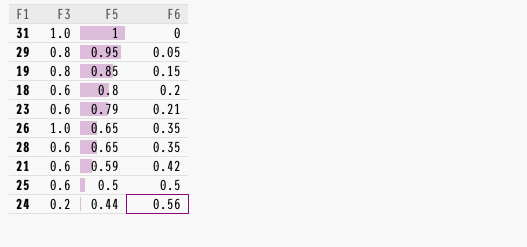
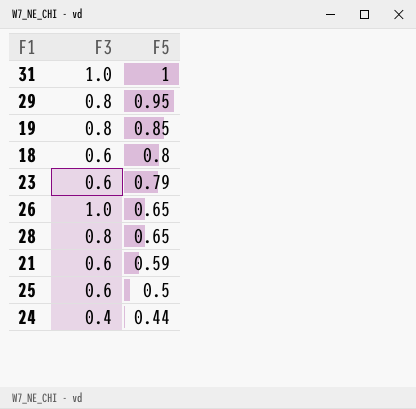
column F6 | position: 4 -> none
28 | F3: 0.6 -> 0.8
24 | F3: 0.2 -> 0.4

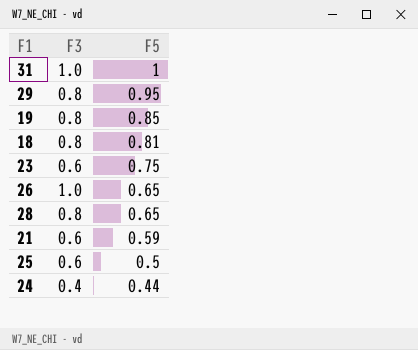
18 | F3: 0.6 -> 0.8
18 | F5: 0.8 -> 0.81
23 | F5: 0.79 -> 0.75

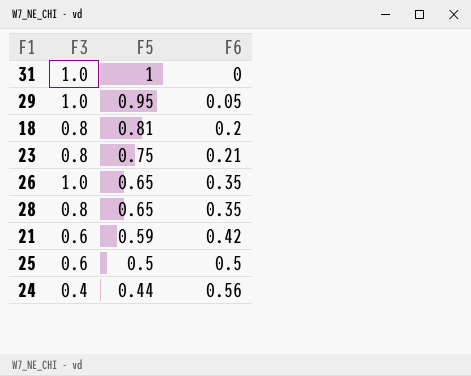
column F6 | position: none -> 4
row 19: 0.8 | 0.85 -> none
29 | F3: 0.8 -> 1.0
23 | F3: 0.6 -> 0.8

